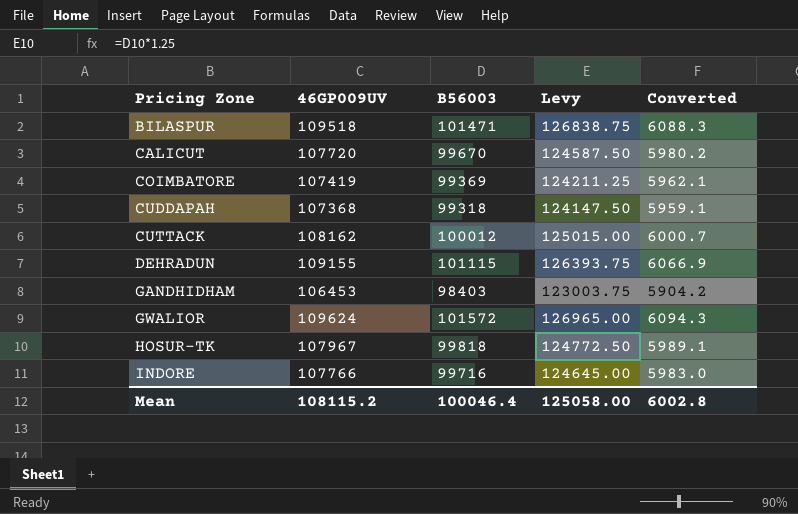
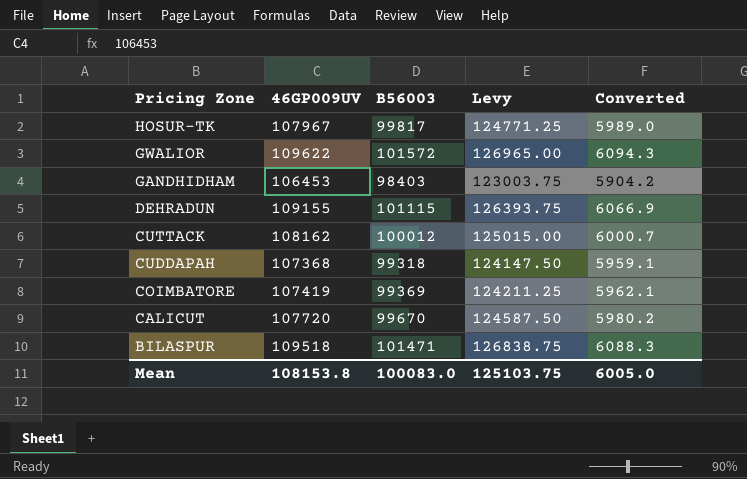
row order: Pricing Zone ascending -> Pricing Zone descending
row INDORE: 107766 | 99716 | 124645.00 | 5983.0 -> none
HOSUR-TK | B56003: 99818 -> 99817
HOSUR-TK | Levy: 124772.50 -> 124771.25
HOSUR-TK | Converted: 5989.1 -> 5989.0
GWALIOR | 46GP009UV: 109624 -> 109622
Mean | 46GP009UV: 108115.2 -> 108153.8
Mean | B56003: 100046.4 -> 100083.0
Mean | Levy: 125058.00 -> 125103.75
Mean | Converted: 6002.8 -> 6005.0

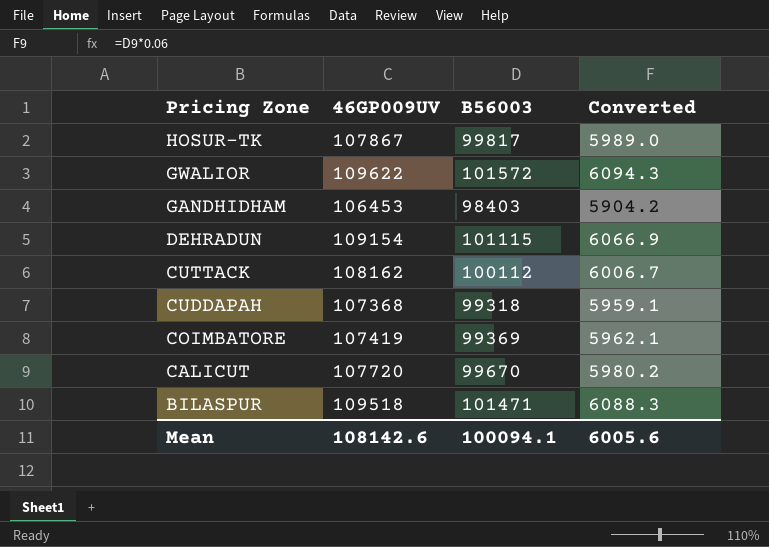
column Levy | formula: [B56003] * 1.25 -> none
HOSUR-TK | 46GP009UV: 107967 -> 107867
DEHRADUN | 46GP009UV: 109155 -> 109154
CUTTACK | B56003: 100012 -> 100112
CUTTACK | Converted: 6000.7 -> 6006.7
Mean | 46GP009UV: 108153.8 -> 108142.6
Mean | B56003: 100083.0 -> 100094.1
Mean | Converted: 6005.0 -> 6005.6

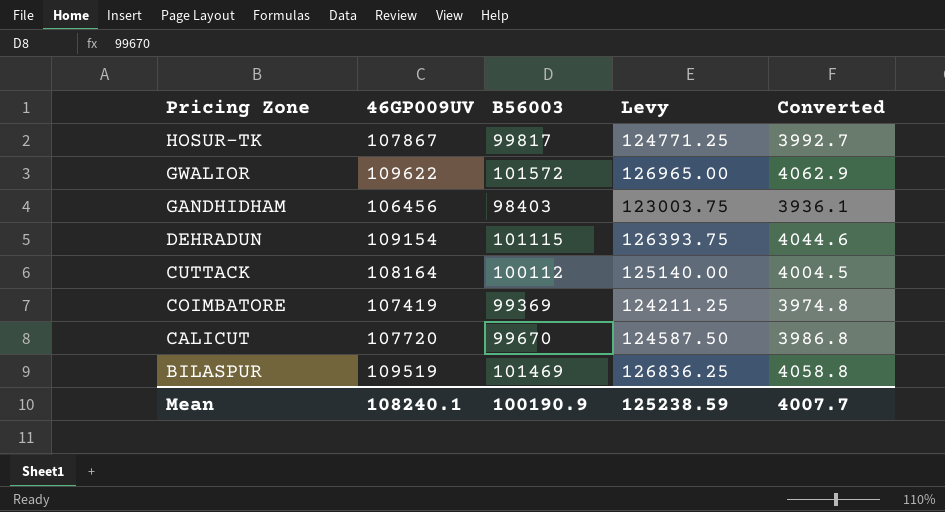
column Levy | formula: none -> [B56003] * 1.25
column Converted | formula: [B56003] * 0.06 -> [B56003] * 0.04
row CUDDAPAH: 107368 | 99318 | 5959.1 -> none
GANDHIDHAM | 46GP009UV: 106453 -> 106456
CUTTACK | 46GP009UV: 108162 -> 108164
BILASPUR | 46GP009UV: 109518 -> 109519
BILASPUR | B56003: 101471 -> 101469
Mean | 46GP009UV: 108142.6 -> 108240.1
Mean | B56003: 100094.1 -> 100190.9
Mean | Converted: 6005.6 -> 4007.7

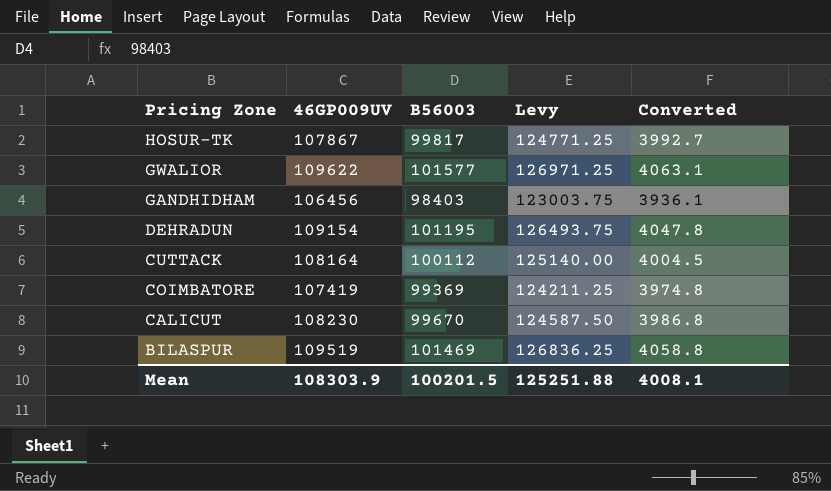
GWALIOR | B56003: 101572 -> 101577
GWALIOR | Levy: 126965.00 -> 126971.25
GWALIOR | Converted: 4062.9 -> 4063.1
DEHRADUN | B56003: 101115 -> 101195
DEHRADUN | Levy: 126393.75 -> 126493.75
DEHRADUN | Converted: 4044.6 -> 4047.8
CALICUT | 46GP009UV: 107720 -> 108230
Mean | 46GP009UV: 108240.1 -> 108303.9
Mean | B56003: 100190.9 -> 100201.5
Mean | Levy: 125238.59 -> 125251.88
Mean | Converted: 4007.7 -> 4008.1

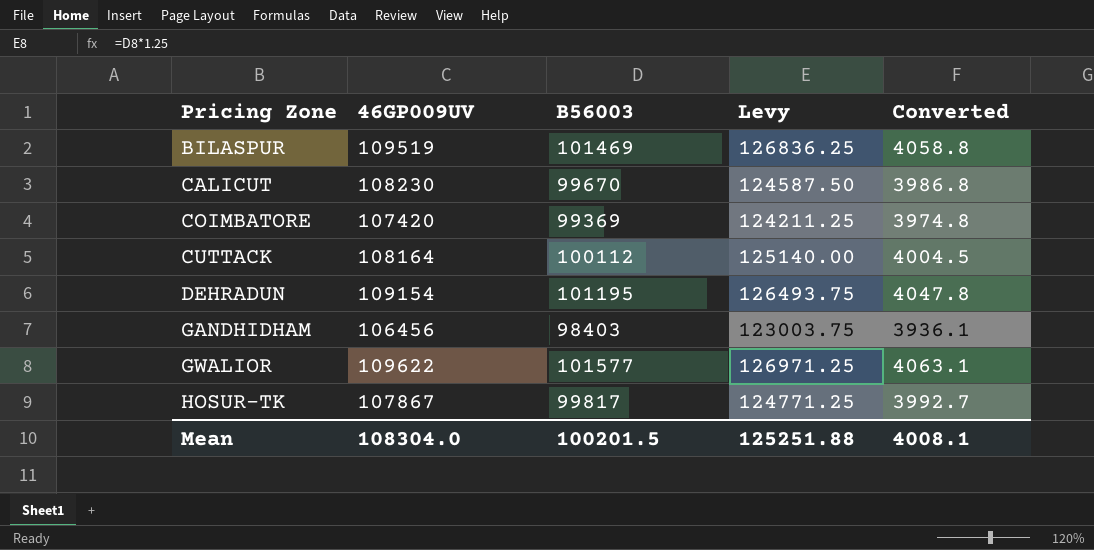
row order: Pricing Zone descending -> Pricing Zone ascending
COIMBATORE | 46GP009UV: 107419 -> 107420
Mean | 46GP009UV: 108303.9 -> 108304.0

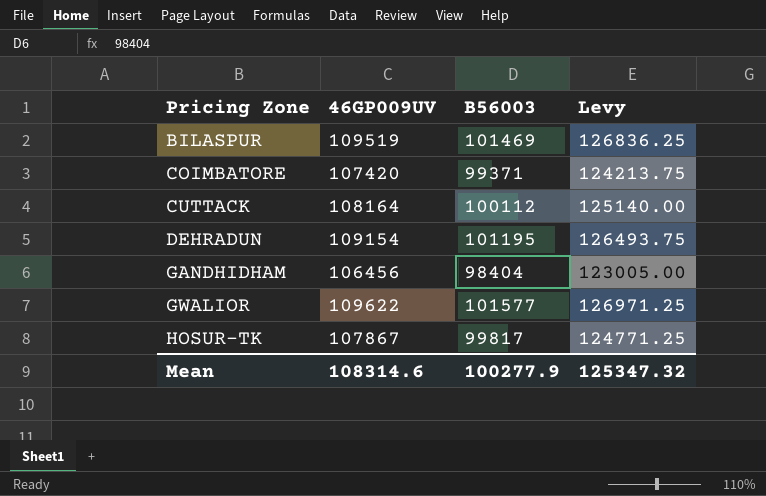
column Converted | formula: [B56003] * 0.04 -> none
row CALICUT: 108230 | 99670 | 124587.50 | 3986.8 -> none
COIMBATORE | B56003: 99369 -> 99371
COIMBATORE | Levy: 124211.25 -> 124213.75
GANDHIDHAM | B56003: 98403 -> 98404
GANDHIDHAM | Levy: 123003.75 -> 123005.00
Mean | 46GP009UV: 108304.0 -> 108314.6
Mean | B56003: 100201.5 -> 100277.9
Mean | Levy: 125251.88 -> 125347.32

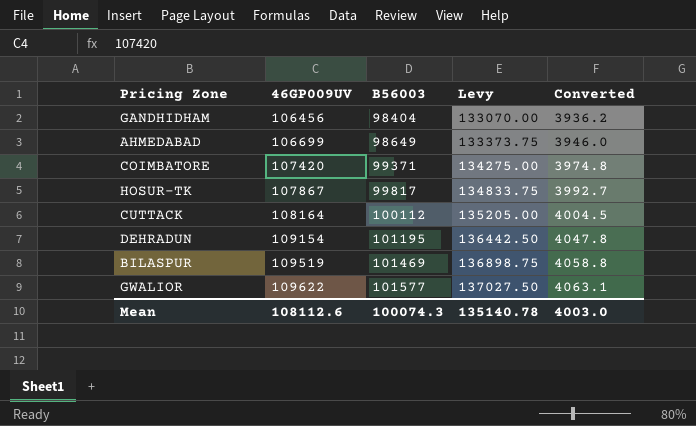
row order: Pricing Zone ascending -> 46GP009UV ascending
column Levy | formula: [B56003] * 1.25 -> [46GP009UV] * 1.25
column Converted | formula: none -> [B56003] * 0.04
row AHMEDABAD: none -> 106699 | 98649 | 133373.75 | 3946.0
Mean | 46GP009UV: 108314.6 -> 108112.6
Mean | B56003: 100277.9 -> 100074.3
Mean | Levy: 125347.32 -> 135140.78

